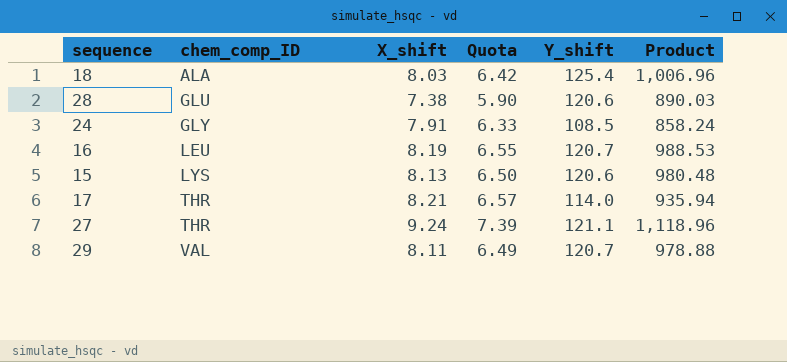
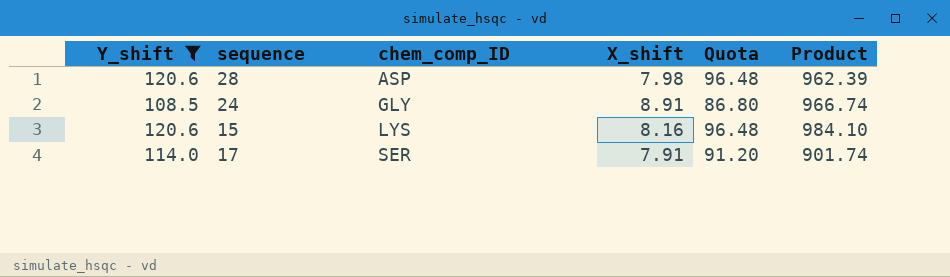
filter: none -> Y_shift <= 120.6
column Y_shift | position: 5 -> 1
column Quota | formula: [X_shift] * 0.8 -> [Y_shift] * 0.8
28 | chem_comp_ID: GLU -> ASP
28 | X_shift: 7.38 -> 7.98
28 | Product: 890.03 -> 962.39
24 | X_shift: 7.91 -> 8.91
24 | Product: 858.24 -> 966.74
15 | X_shift: 8.13 -> 8.16
15 | Product: 980.48 -> 984.10
17 | chem_comp_ID: THR -> SER
17 | X_shift: 8.21 -> 7.91
17 | Product: 935.94 -> 901.74

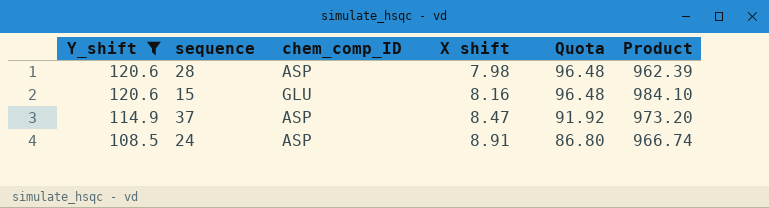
row order: chem_comp_ID ascending -> Y_shift descending
column name: X_shift -> X shift
row 17: 114.0 | SER | 7.91 | 91.20 | 901.74 -> none
15 | chem_comp_ID: LYS -> GLU
row 37: none -> 114.9 | ASP | 8.47 | 91.92 | 973.20
24 | chem_comp_ID: GLY -> ASP

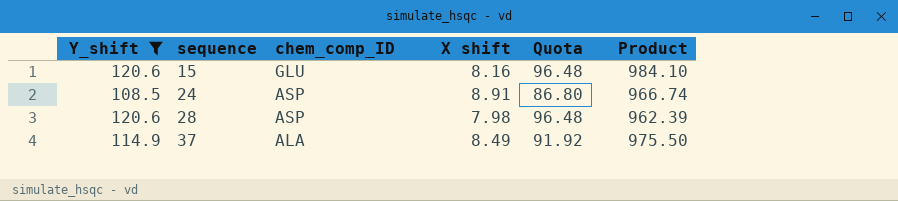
row order: Y_shift descending -> sequence ascending
37 | chem_comp_ID: ASP -> ALA
37 | X shift: 8.47 -> 8.49
37 | Product: 973.20 -> 975.50

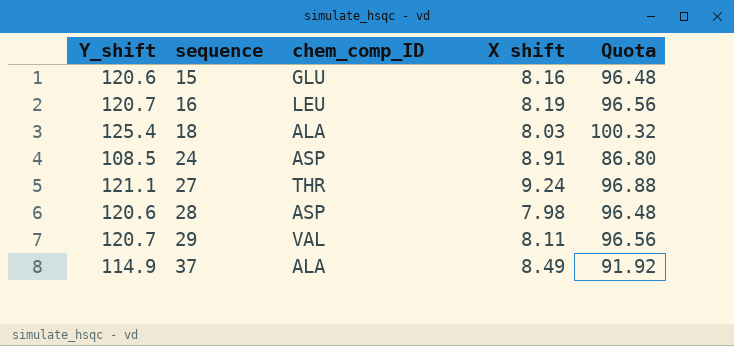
filter: Y_shift <= 120.6 -> none
column Product | formula: [Y_shift] * [X shift] -> none

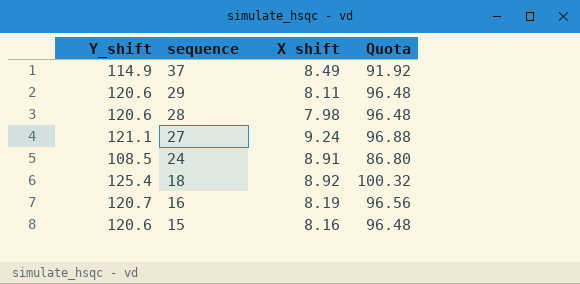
row order: sequence ascending -> sequence descending
column chem_comp_ID | position: 3 -> none
29 | Y_shift: 120.7 -> 120.6
29 | Quota: 96.56 -> 96.48
18 | X shift: 8.03 -> 8.92

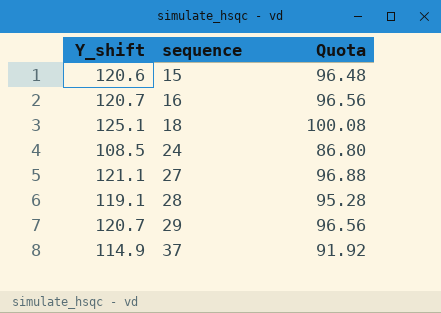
row order: sequence descending -> sequence ascending
column X shift | position: 3 -> none
18 | Y_shift: 125.4 -> 125.1
18 | Quota: 100.32 -> 100.08
28 | Y_shift: 120.6 -> 119.1
28 | Quota: 96.48 -> 95.28
29 | Y_shift: 120.6 -> 120.7
29 | Quota: 96.48 -> 96.56

